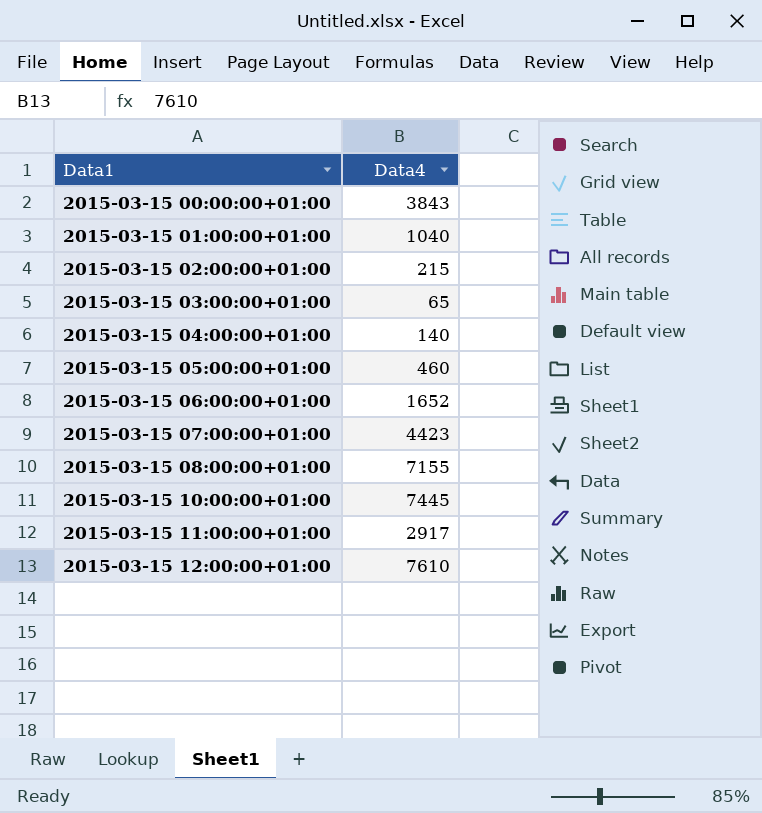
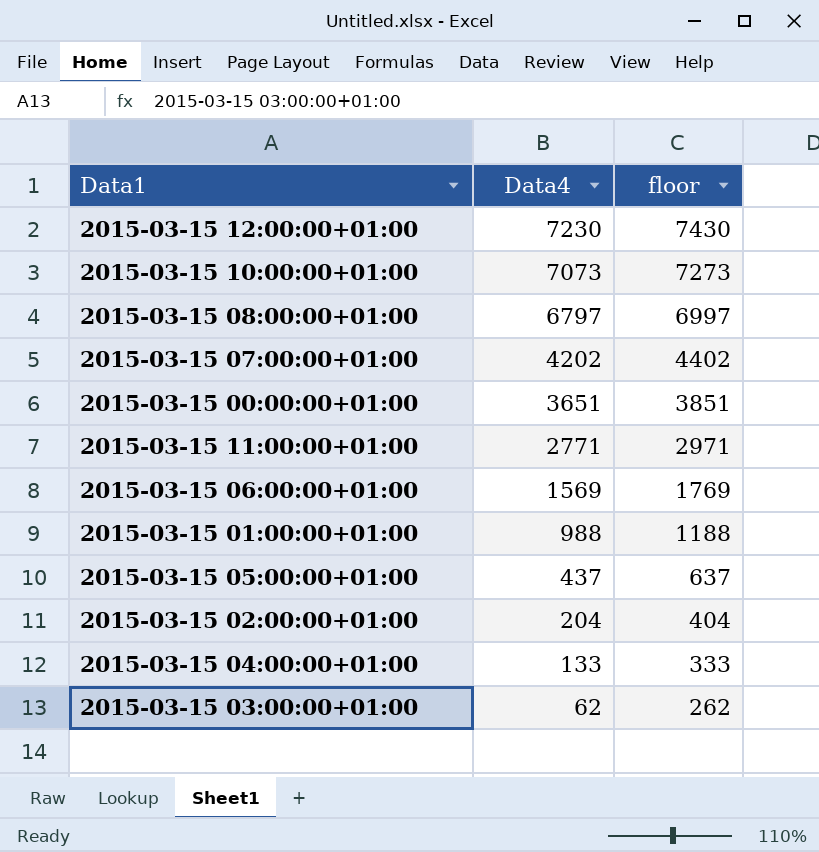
row order: Data1 ascending -> Data4 descending
column floor | formula: none -> [Data4] + 200
2015-03-15 12:00:00+01:00 | Data4: 7610 -> 7230
2015-03-15 10:00:00+01:00 | Data4: 7445 -> 7073
2015-03-15 08:00:00+01:00 | Data4: 7155 -> 6797
2015-03-15 07:00:00+01:00 | Data4: 4423 -> 4202
2015-03-15 00:00:00+01:00 | Data4: 3843 -> 3651
2015-03-15 11:00:00+01:00 | Data4: 2917 -> 2771
2015-03-15 06:00:00+01:00 | Data4: 1652 -> 1569
2015-03-15 01:00:00+01:00 | Data4: 1040 -> 988
2015-03-15 05:00:00+01:00 | Data4: 460 -> 437
2015-03-15 02:00:00+01:00 | Data4: 215 -> 204
2015-03-15 04:00:00+01:00 | Data4: 140 -> 133
2015-03-15 03:00:00+01:00 | Data4: 65 -> 62

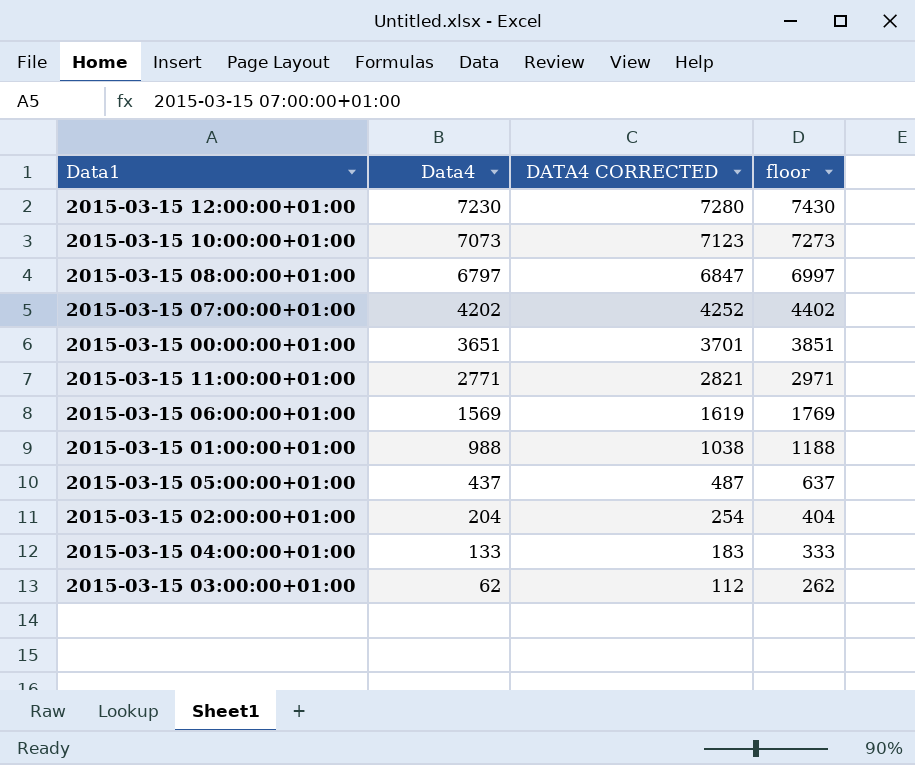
column DATA4 CORRECTED | formula: none -> [Data4] + 50

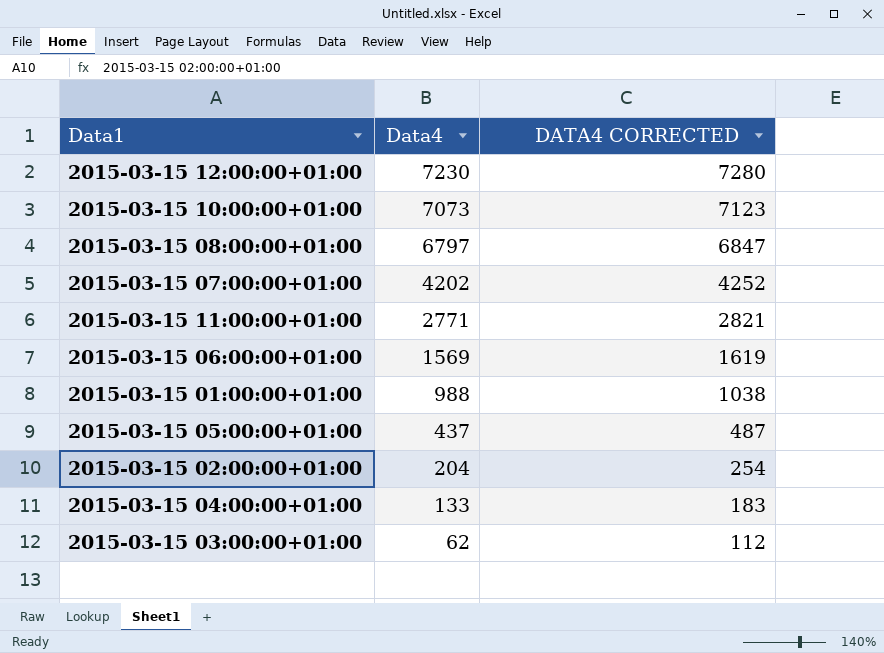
column floor | formula: [Data4] + 200 -> none
row 2015-03-15 00:00:00+01:00: 3651 | 3701 | 3851 -> none

